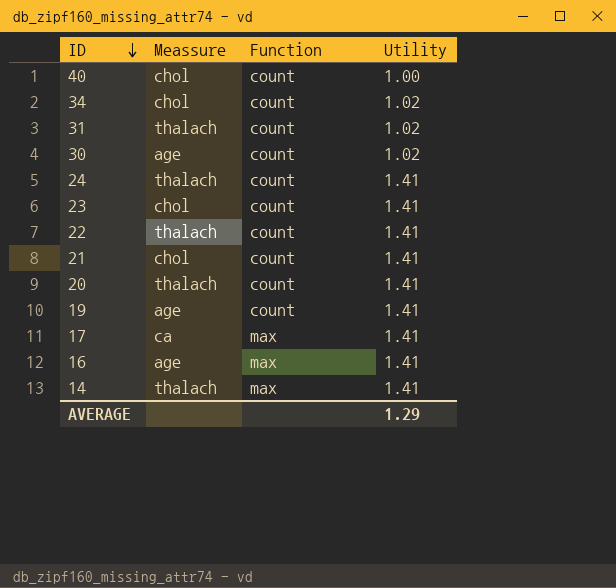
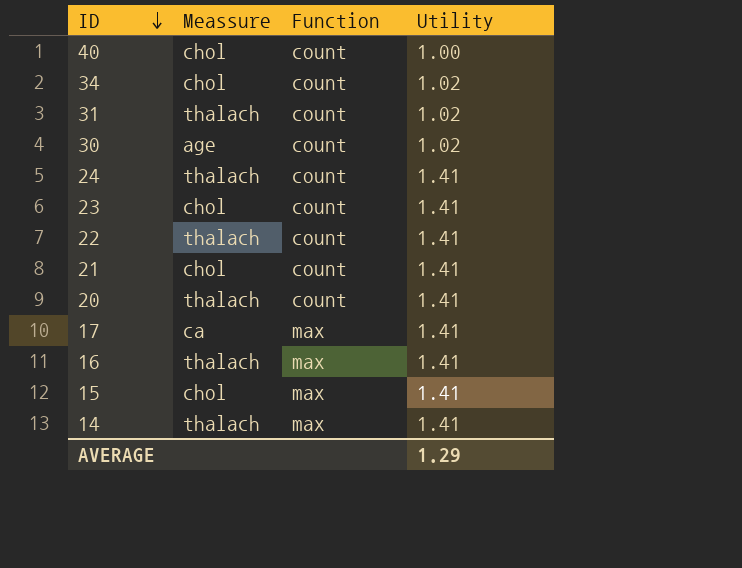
row 19: age | count | 1.41 -> none
16 | Meassure: age -> thalach
row 15: none -> chol | max | 1.41

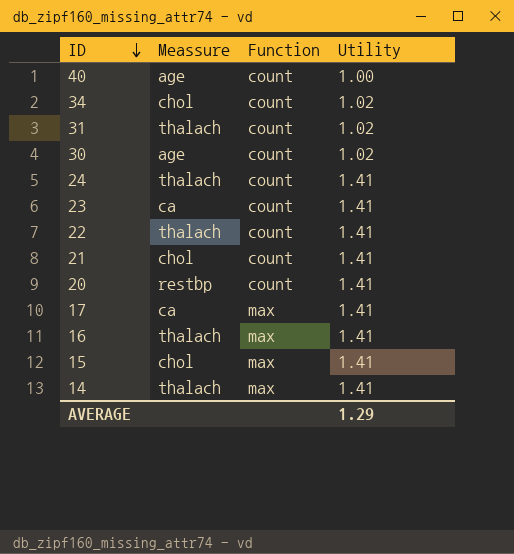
40 | Meassure: chol -> age
23 | Meassure: chol -> ca
20 | Meassure: thalach -> restbp

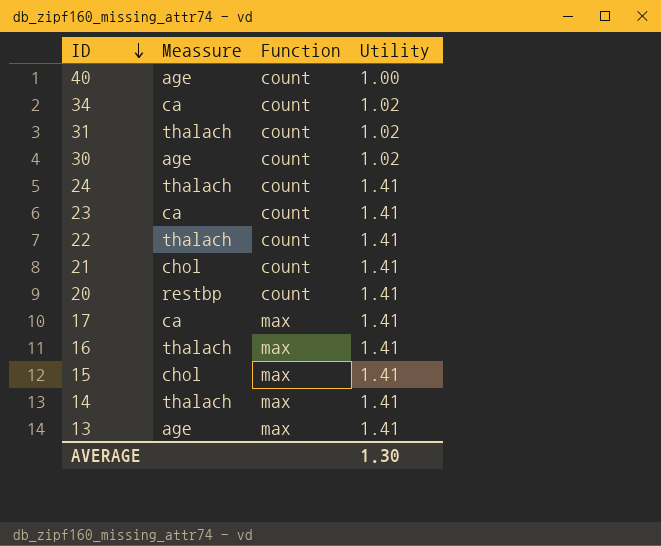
34 | Meassure: chol -> ca
row 13: none -> age | max | 1.41
AVERAGE | Utility: 1.29 -> 1.30

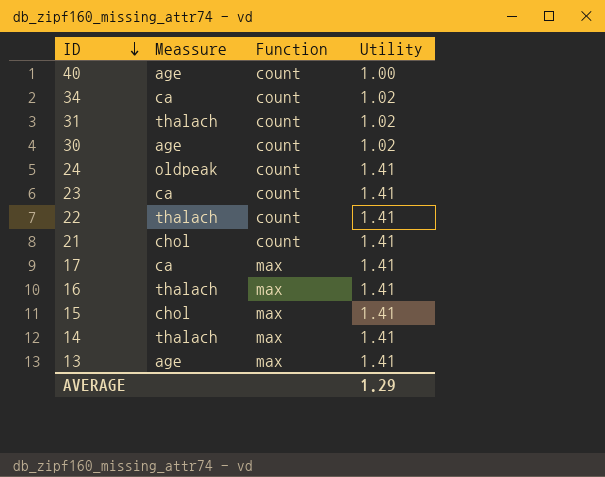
row 20: restbp | count | 1.41 -> none
24 | Meassure: thalach -> oldpeak
AVERAGE | Utility: 1.30 -> 1.29

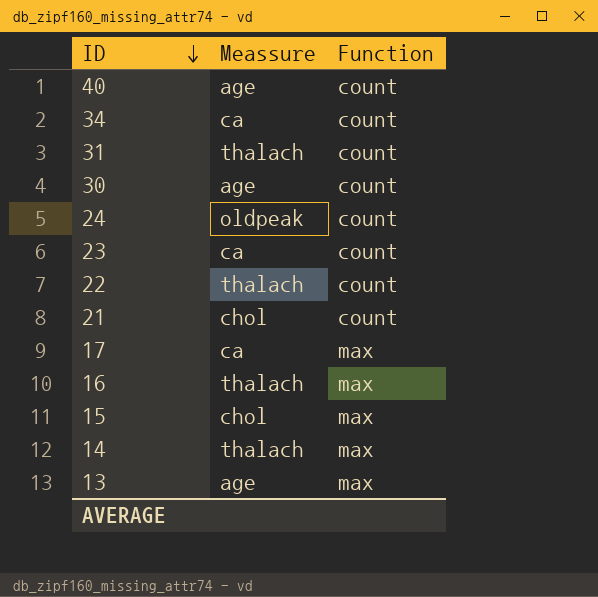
column Utility | position: 4 -> none

